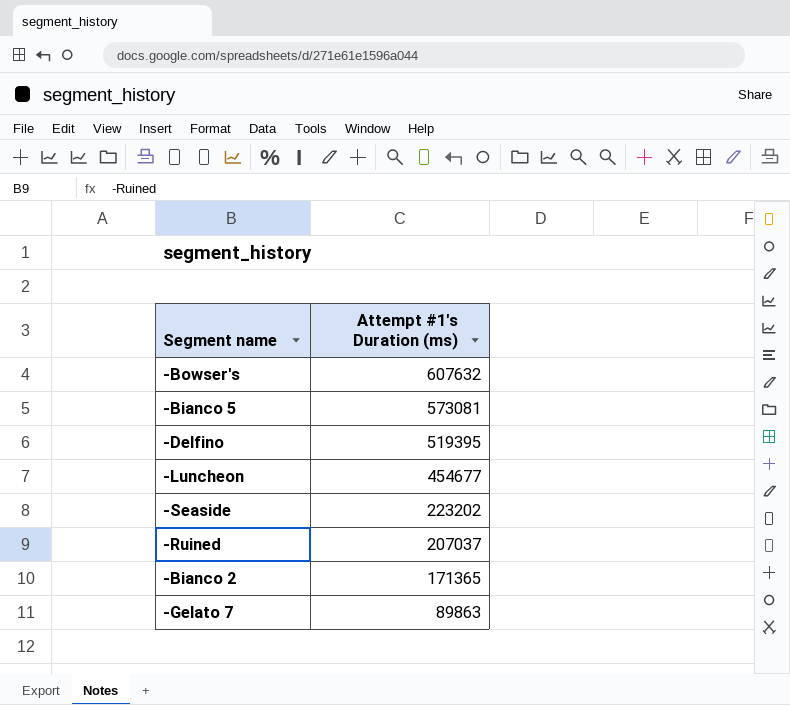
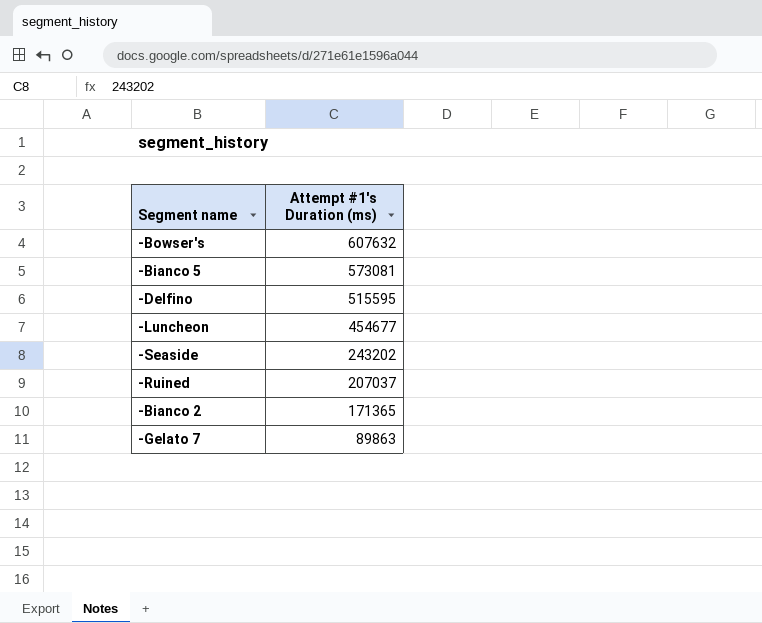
-Delfino | Attempt #1's Duration (ms): 519395 -> 515595
-Seaside | Attempt #1's Duration (ms): 223202 -> 243202

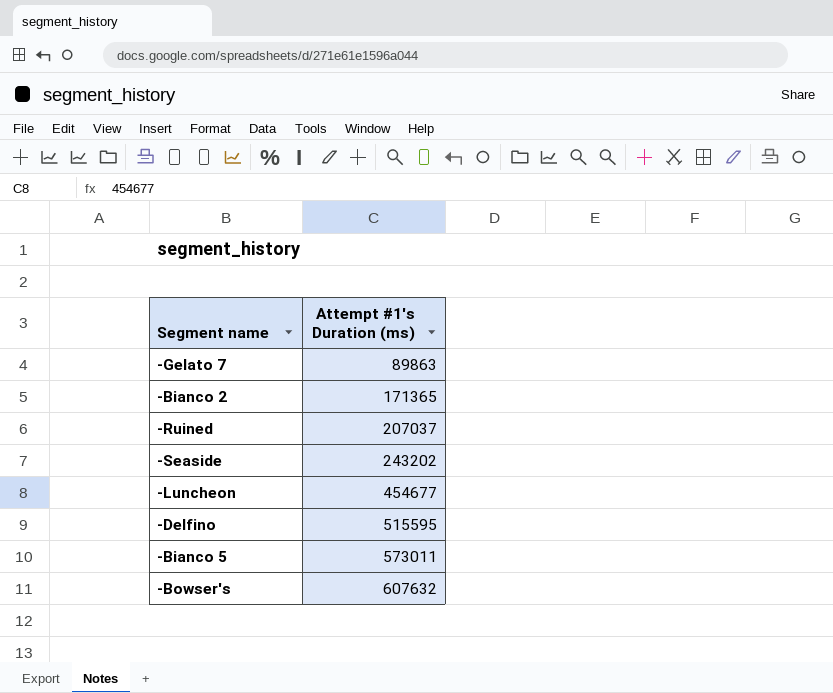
row order: Attempt #1's Duration (ms) descending -> Attempt #1's Duration (ms) ascending
-Bianco 5 | Attempt #1's Duration (ms): 573081 -> 573011

